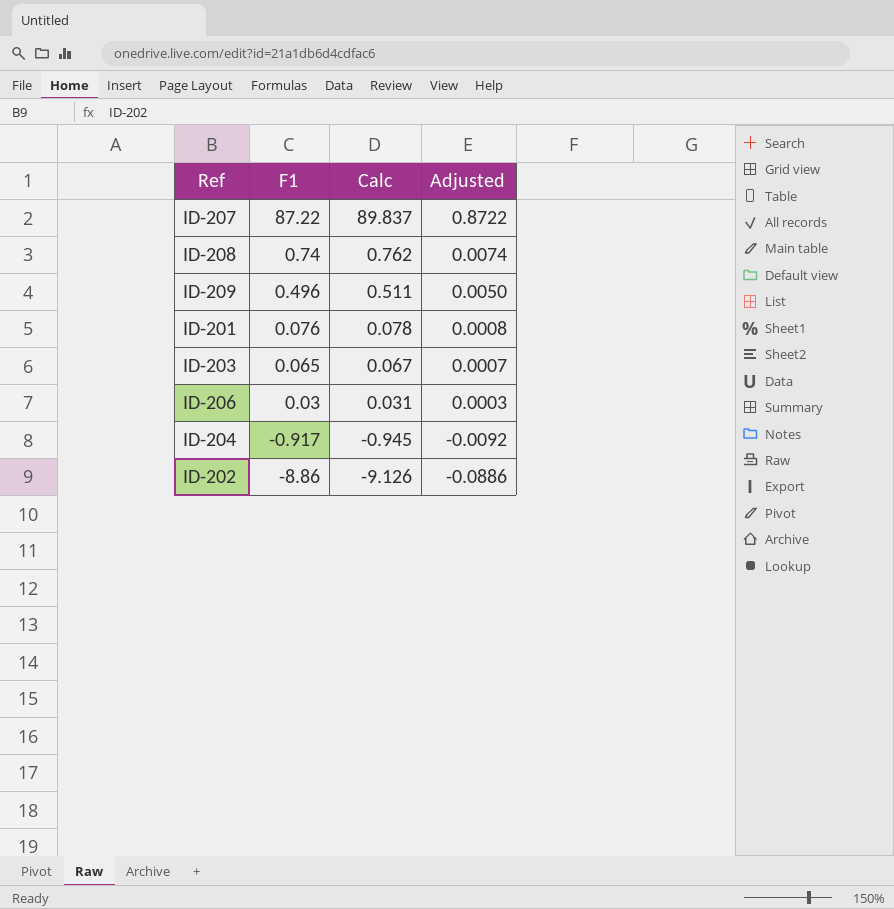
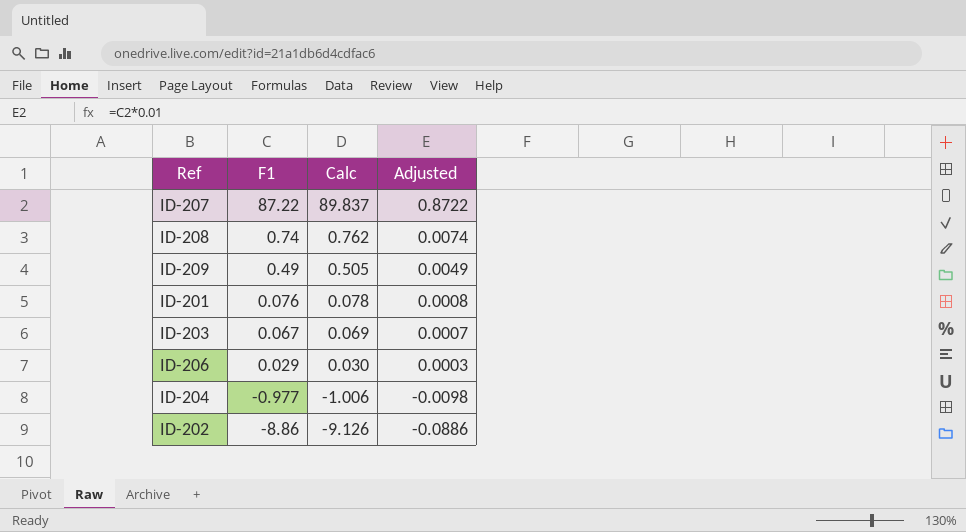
ID-209 | F1: 0.496 -> 0.49
ID-209 | Calc: 0.511 -> 0.505
ID-209 | Adjusted: 0.0050 -> 0.0049
ID-203 | F1: 0.065 -> 0.067
ID-203 | Calc: 0.067 -> 0.069
ID-206 | F1: 0.03 -> 0.029
ID-206 | Calc: 0.031 -> 0.030
ID-204 | F1: -0.917 -> -0.977
ID-204 | Calc: -0.945 -> -1.006
ID-204 | Adjusted: -0.0092 -> -0.0098

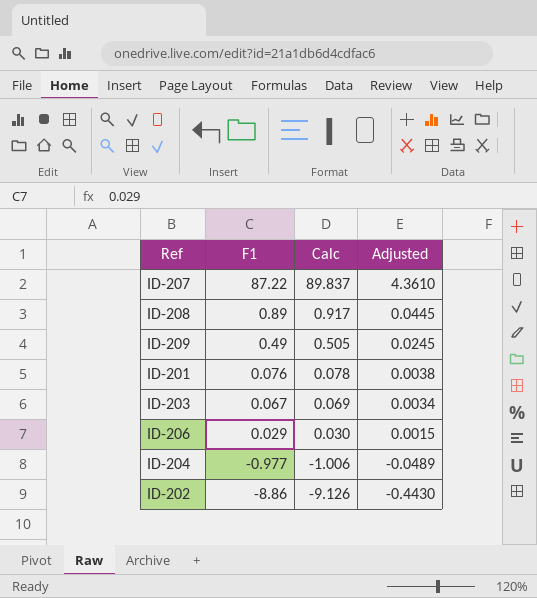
column Adjusted | formula: [F1] * 0.01 -> [F1] * 0.05
ID-208 | F1: 0.74 -> 0.89
ID-208 | Calc: 0.762 -> 0.917

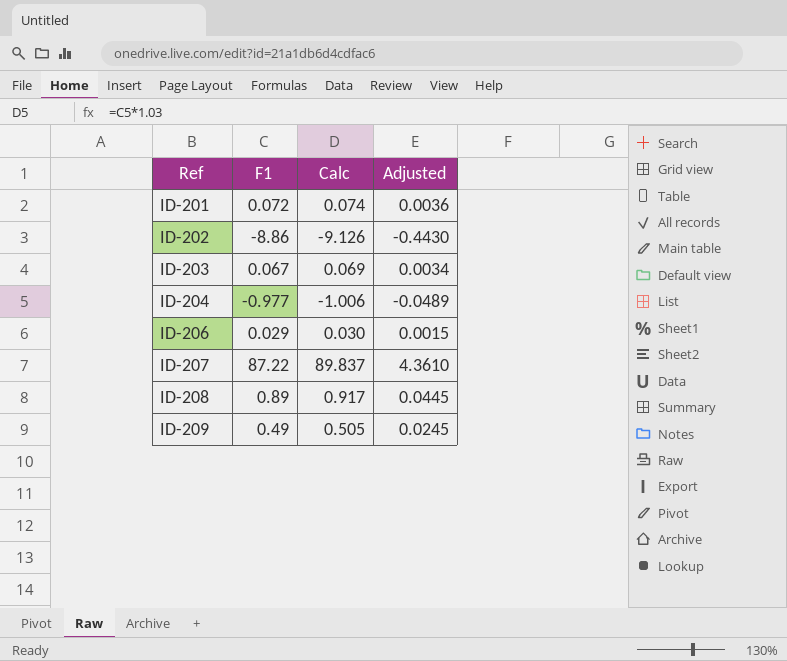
row order: F1 descending -> Ref ascending
ID-201 | F1: 0.076 -> 0.072
ID-201 | Calc: 0.078 -> 0.074
ID-201 | Adjusted: 0.0038 -> 0.0036

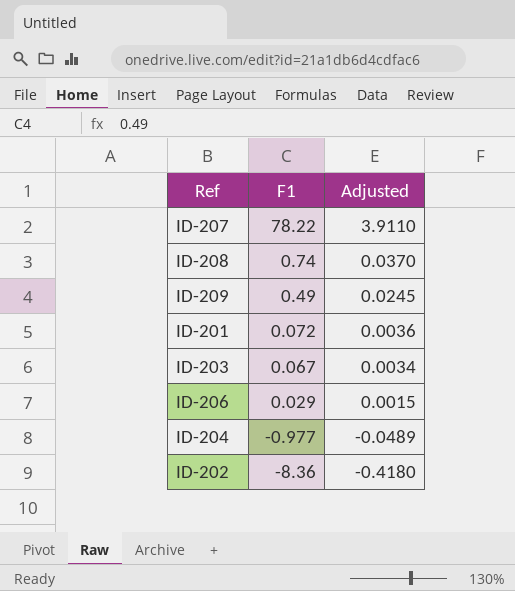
row order: Ref ascending -> F1 descending
column Calc | formula: [F1] * 1.03 -> none
ID-207 | F1: 87.22 -> 78.22
ID-207 | Adjusted: 4.3610 -> 3.9110
ID-208 | F1: 0.89 -> 0.74
ID-208 | Adjusted: 0.0445 -> 0.0370
ID-202 | F1: -8.86 -> -8.36
ID-202 | Adjusted: -0.4430 -> -0.4180

